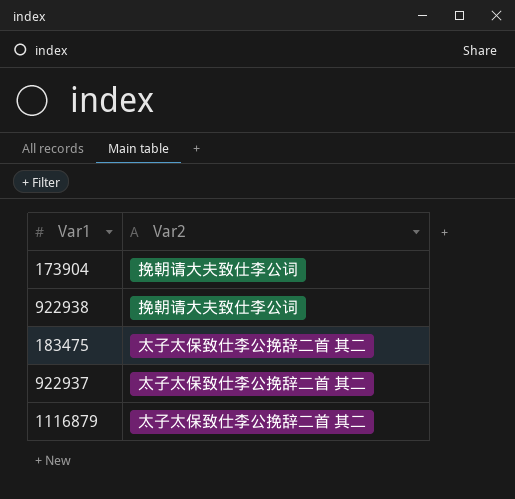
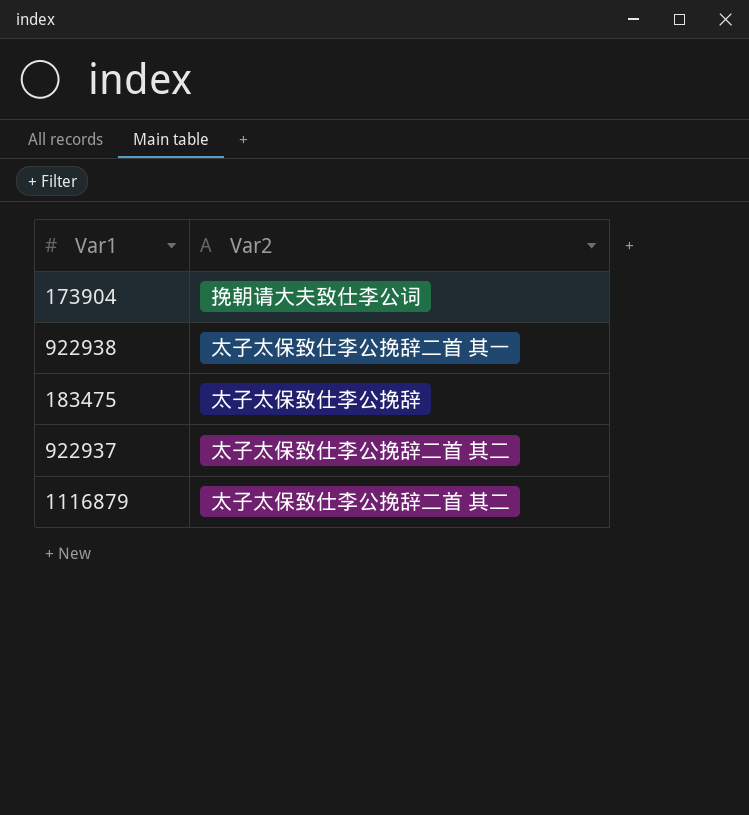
922938 | Var2: 挽朝请大夫致仕李公词 -> 太子太保致仕李公挽辞二首 其一
183475 | Var2: 太子太保致仕李公挽辞二首 其二 -> 太子太保致仕李公挽辞

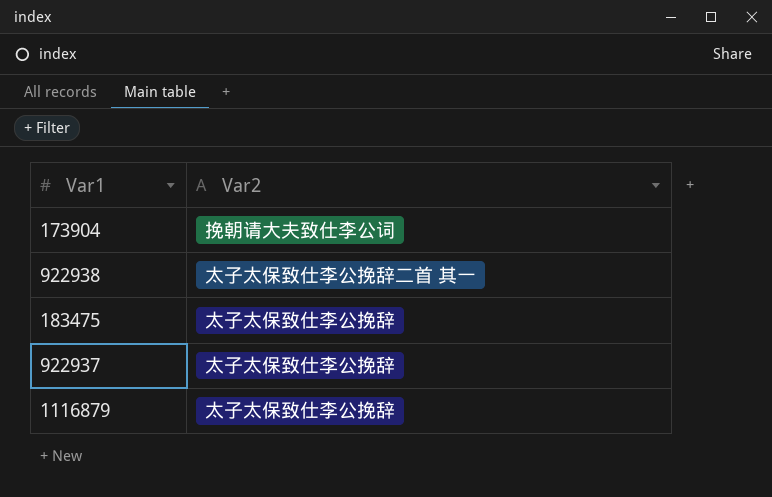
922937 | Var2: 太子太保致仕李公挽辞二首 其二 -> 太子太保致仕李公挽辞
1116879 | Var2: 太子太保致仕李公挽辞二首 其二 -> 太子太保致仕李公挽辞

